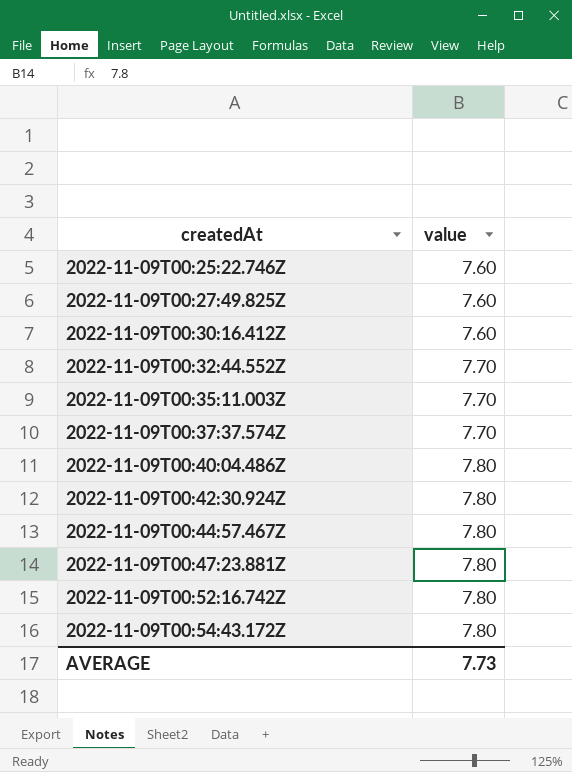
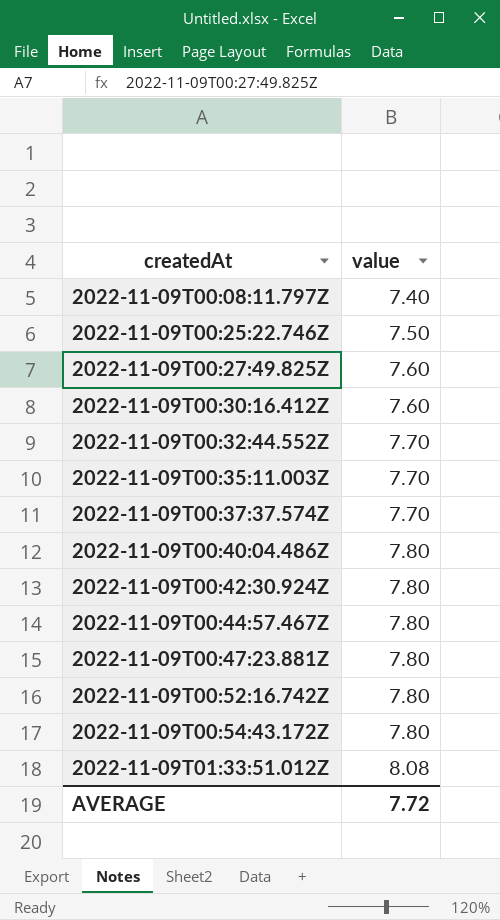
row 2022-11-09T00:08:11.797Z: none -> 7.40
2022-11-09T00:25:22.746Z | value: 7.60 -> 7.50
row 2022-11-09T01:33:51.012Z: none -> 8.08
AVERAGE | value: 7.73 -> 7.72

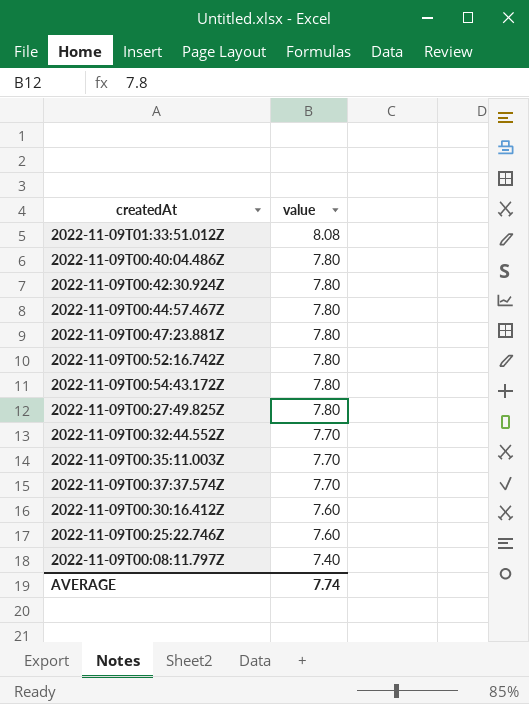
row order: createdAt ascending -> value descending
2022-11-09T00:27:49.825Z | value: 7.60 -> 7.80
2022-11-09T00:25:22.746Z | value: 7.50 -> 7.60
AVERAGE | value: 7.72 -> 7.74

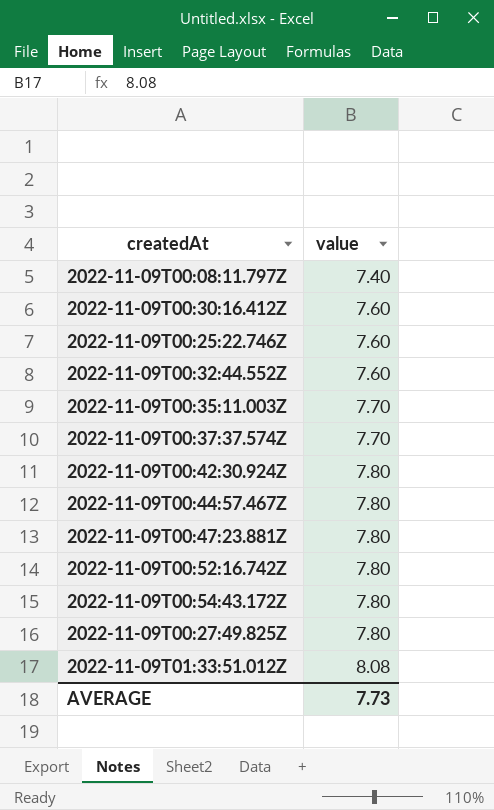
row order: value descending -> value ascending
row 2022-11-09T00:40:04.486Z: 7.80 -> none
2022-11-09T00:32:44.552Z | value: 7.70 -> 7.60
AVERAGE | value: 7.74 -> 7.73

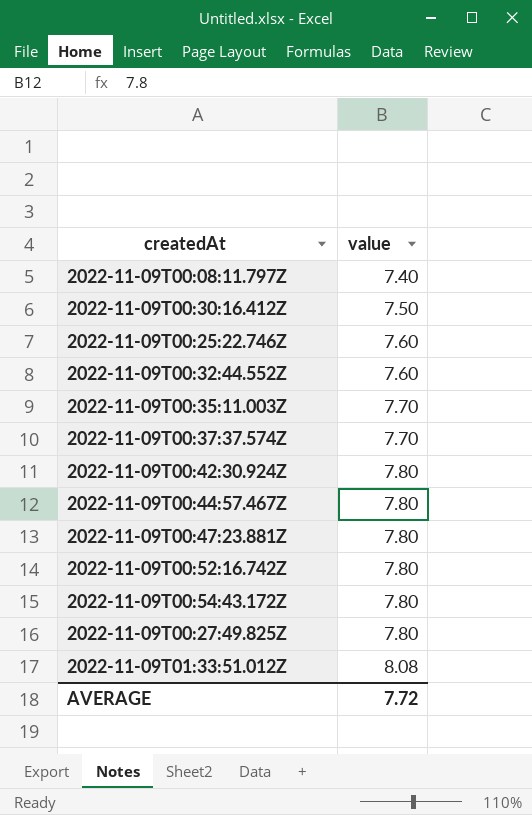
2022-11-09T00:30:16.412Z | value: 7.60 -> 7.50
AVERAGE | value: 7.73 -> 7.72

